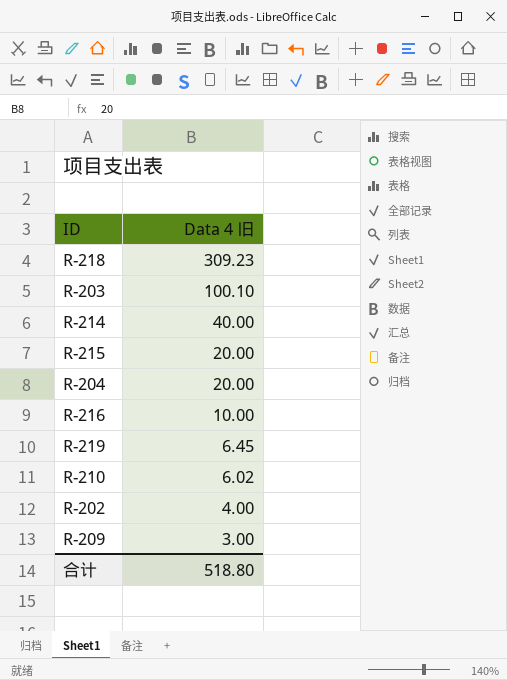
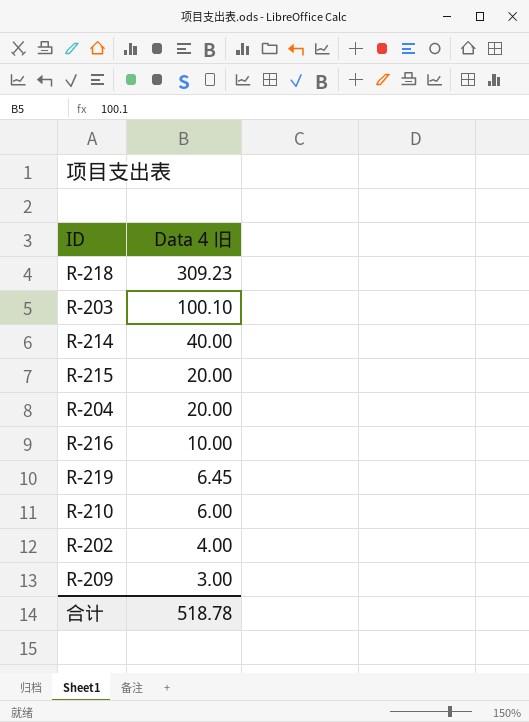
R-210 | Data 4 旧: 6.02 -> 6.00
合计 | Data 4 旧: 518.80 -> 518.78

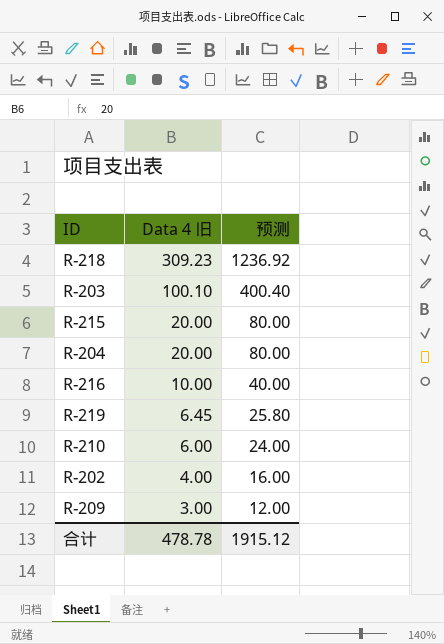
column 预测 | formula: none -> [Data 4 旧] * 4
row R-214: 40.00 -> none
合计 | Data 4 旧: 518.78 -> 478.78

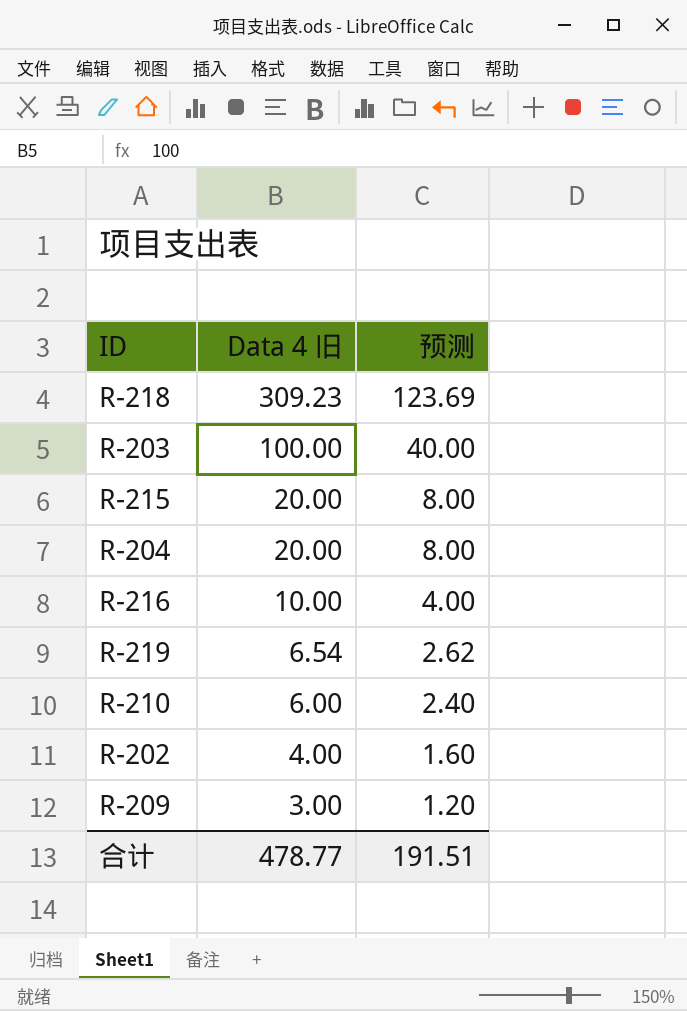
column 预测 | formula: [Data 4 旧] * 4 -> [Data 4 旧] * 0.4
R-203 | Data 4 旧: 100.10 -> 100.00
R-219 | Data 4 旧: 6.45 -> 6.54
合计 | Data 4 旧: 478.78 -> 478.77
合计 | 预测: 1915.12 -> 191.51

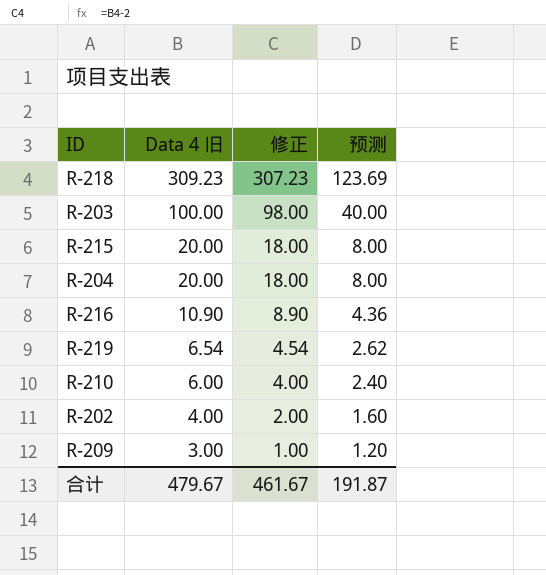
column 修正 | formula: none -> [Data 4 旧] - 2
R-216 | Data 4 旧: 10.00 -> 10.90
R-216 | 预测: 4.00 -> 4.36
合计 | Data 4 旧: 478.77 -> 479.67
合计 | 预测: 191.51 -> 191.87

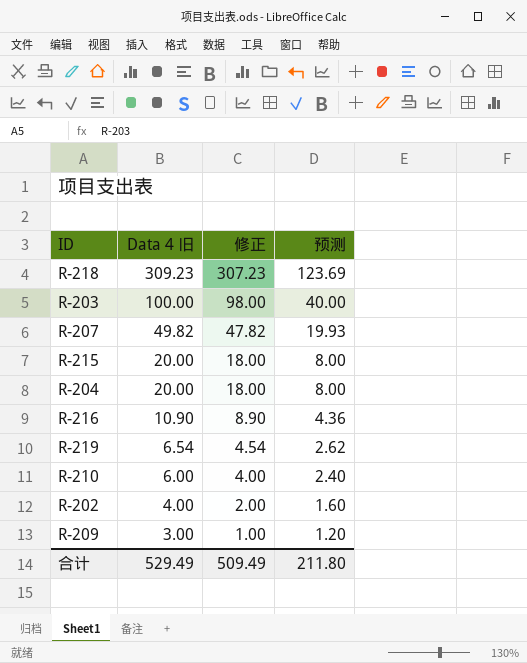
row R-207: none -> 49.82 | 47.82 | 19.93
合计 | Data 4 旧: 479.67 -> 529.49
合计 | 修正: 461.67 -> 509.49
合计 | 预测: 191.87 -> 211.80

